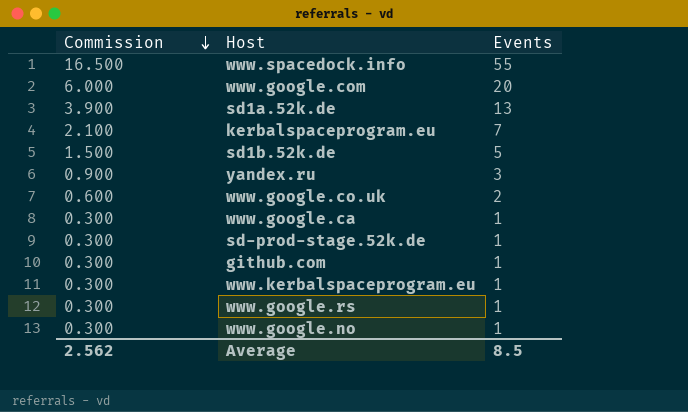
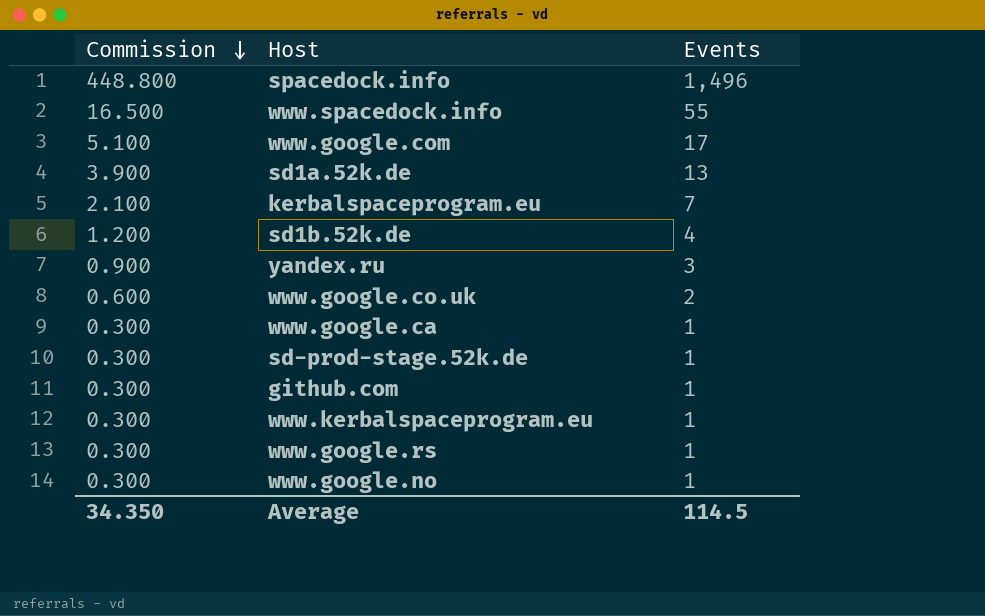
row spacedock.info: none -> 448.800 | 1,496
www.google.com | Commission: 6.000 -> 5.100
www.google.com | Events: 20 -> 17
sd1b.52k.de | Commission: 1.500 -> 1.200
sd1b.52k.de | Events: 5 -> 4
Average | Commission: 2.562 -> 34.350
Average | Events: 8.5 -> 114.5

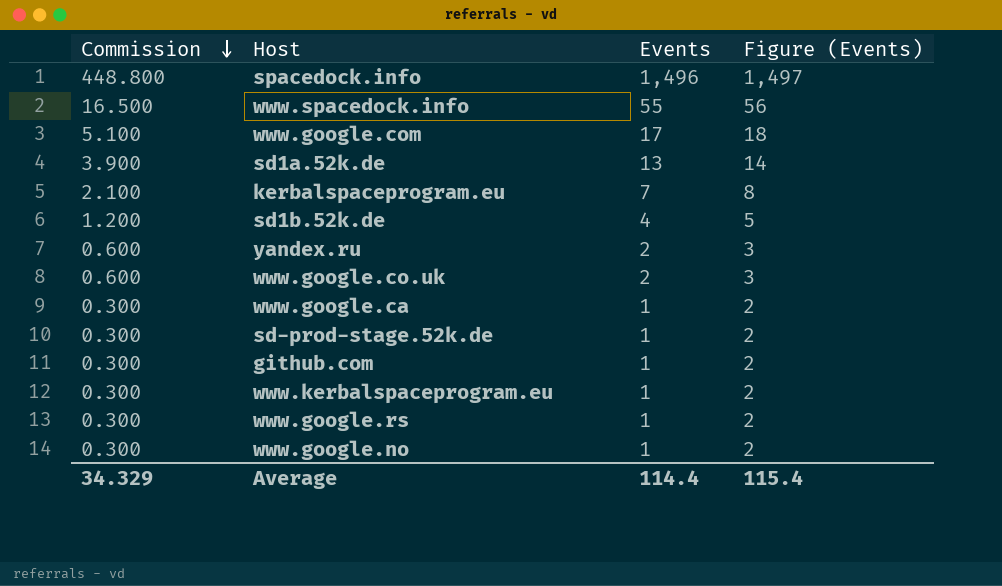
column Figure (Events) | formula: none -> [Events] + 1
yandex.ru | Commission: 0.900 -> 0.600
yandex.ru | Events: 3 -> 2
Average | Commission: 34.350 -> 34.329
Average | Events: 114.5 -> 114.4

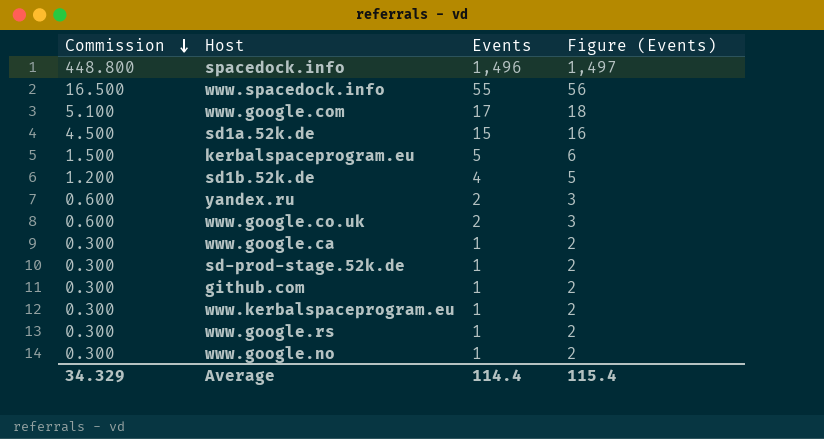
sd1a.52k.de | Commission: 3.900 -> 4.500
sd1a.52k.de | Events: 13 -> 15
sd1a.52k.de | Figure (Events): 14 -> 16
kerbalspaceprogram.eu | Commission: 2.100 -> 1.500
kerbalspaceprogram.eu | Events: 7 -> 5
kerbalspaceprogram.eu | Figure (Events): 8 -> 6

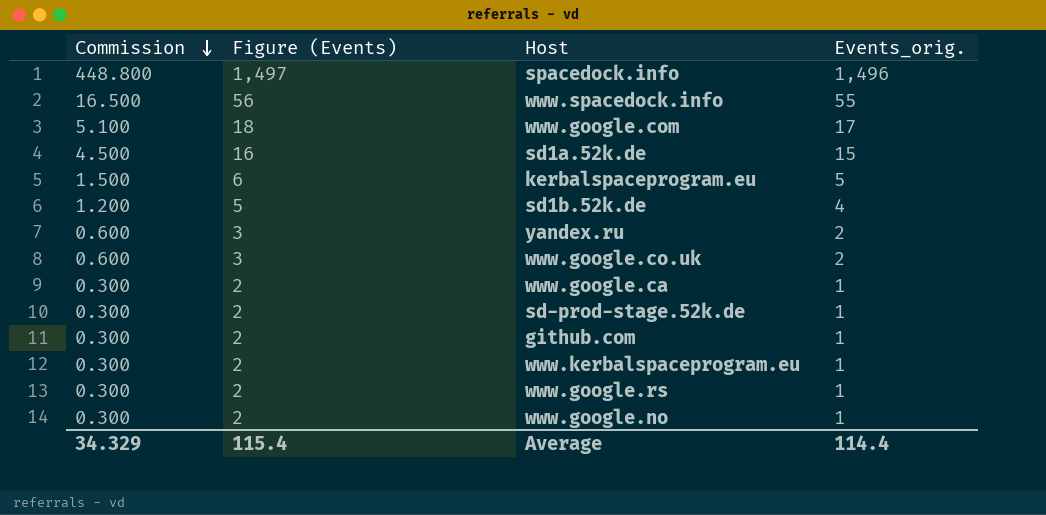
column Figure (Events) | position: 4 -> 2
column name: Events -> Events_orig.

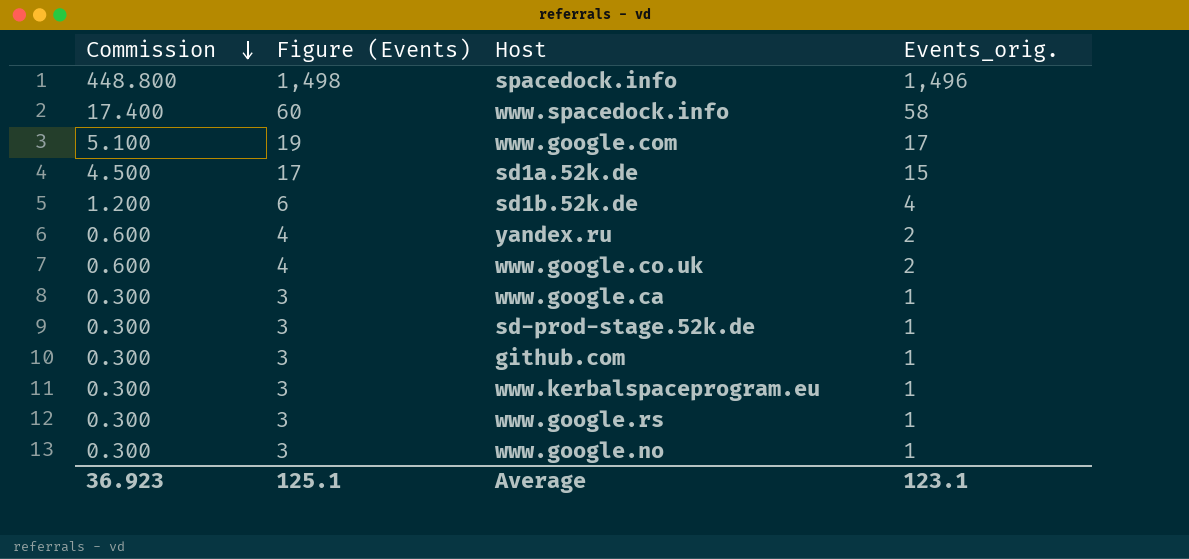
column Figure (Events) | formula: [Events_orig.] + 1 -> [Events_orig.] + 2
row kerbalspaceprogram.eu: 1.500 | 6 | 5 -> none
www.spacedock.info | Commission: 16.500 -> 17.400
www.spacedock.info | Events_orig.: 55 -> 58
Average | Commission: 34.329 -> 36.923
Average | Figure (Events): 115.4 -> 125.1
Average | Events_orig.: 114.4 -> 123.1

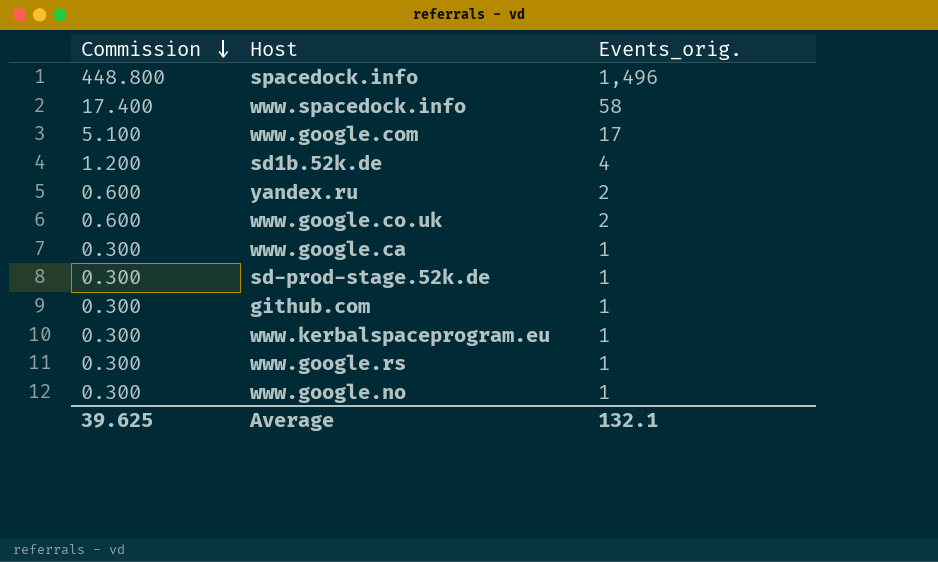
column Figure (Events) | formula: [Events_orig.] + 2 -> none
row sd1a.52k.de: 4.500 | 17 | 15 -> none
Average | Commission: 36.923 -> 39.625
Average | Events_orig.: 123.1 -> 132.1

